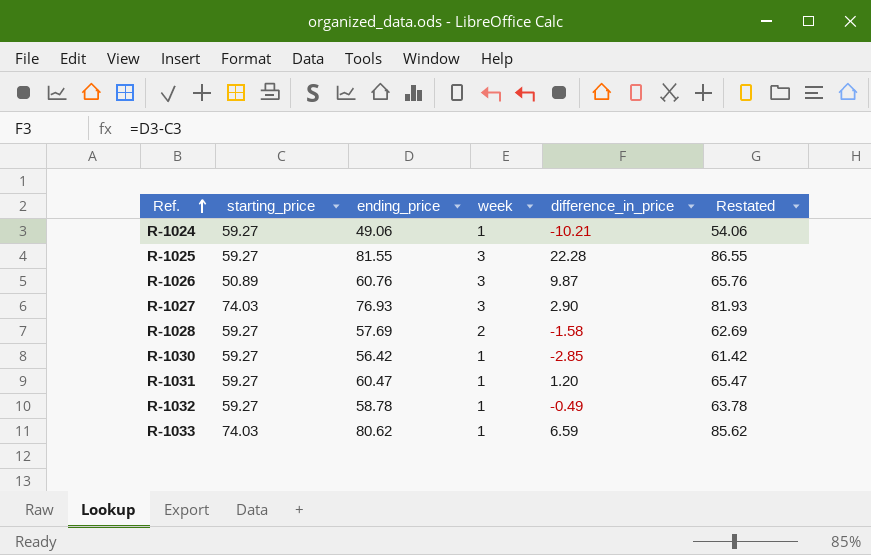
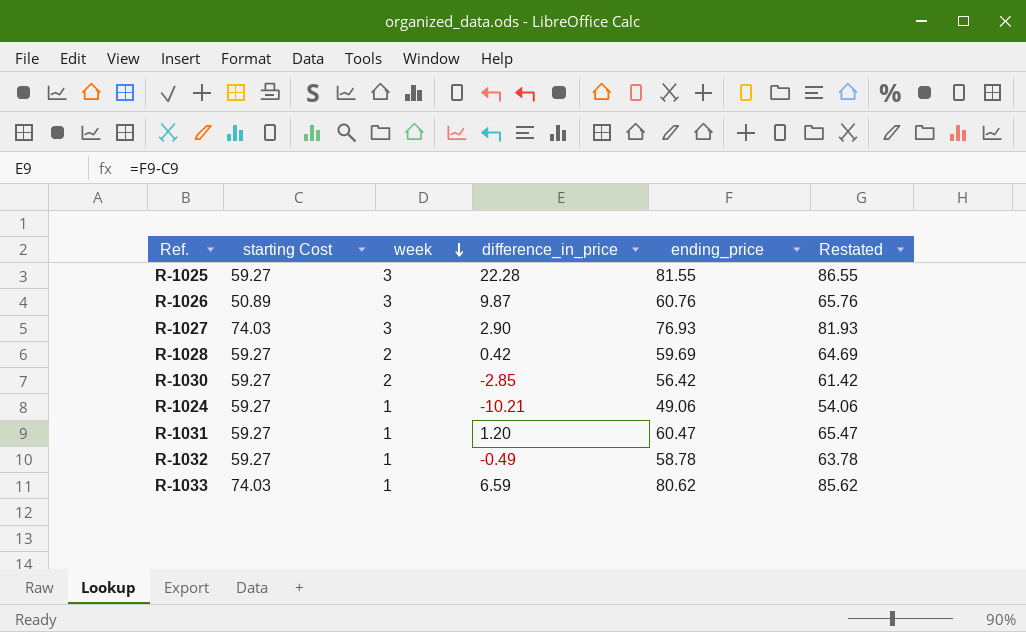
row order: Ref. ascending -> week descending
column name: starting_price -> starting Cost
column ending_price | position: 3 -> 5
R-1028 | difference_in_price: -1.58 -> 0.42
R-1028 | ending_price: 57.69 -> 59.69
R-1028 | Restated: 62.69 -> 64.69
R-1030 | week: 1 -> 2

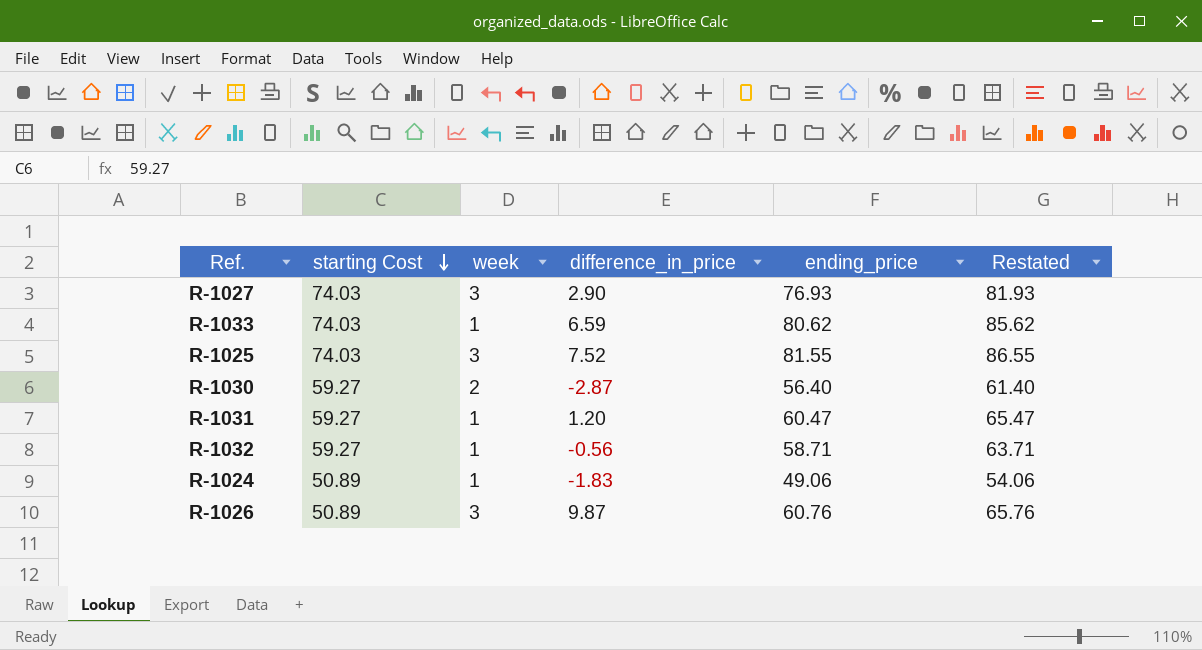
row order: week descending -> starting Cost descending
row R-1028: 59.27 | 2 | 0.42 | 59.69 | 64.69 -> none
R-1025 | starting Cost: 59.27 -> 74.03
R-1025 | difference_in_price: 22.28 -> 7.52
R-1030 | difference_in_price: -2.85 -> -2.87
R-1030 | ending_price: 56.42 -> 56.40
R-1030 | Restated: 61.42 -> 61.40
R-1032 | difference_in_price: -0.49 -> -0.56
R-1032 | ending_price: 58.78 -> 58.71
R-1032 | Restated: 63.78 -> 63.71
R-1024 | starting Cost: 59.27 -> 50.89
R-1024 | difference_in_price: -10.21 -> -1.83

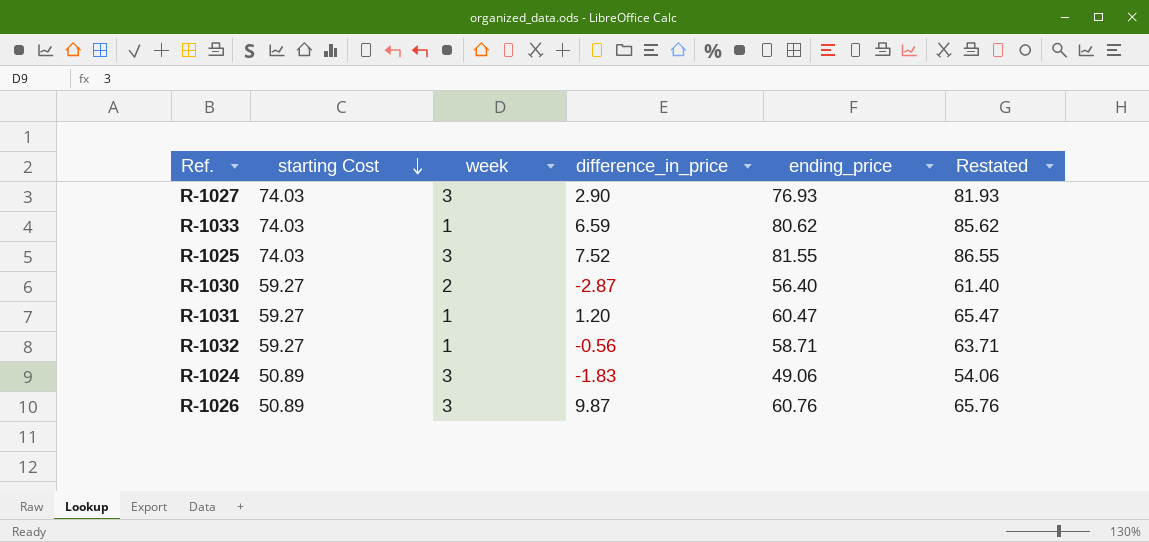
R-1024 | week: 1 -> 3

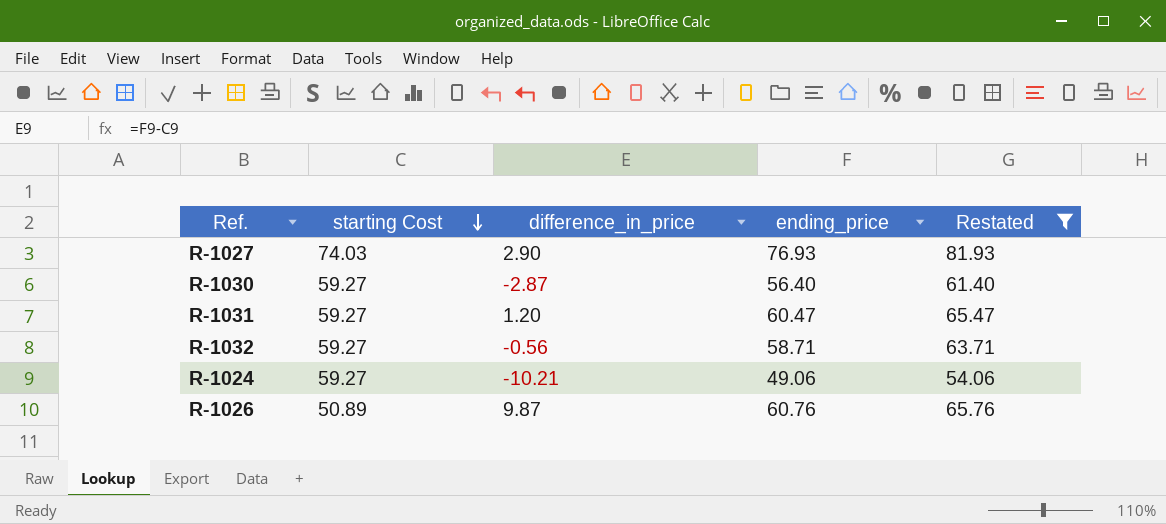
filter: none -> Restated <= 81.93
column week | position: 3 -> none
R-1024 | starting Cost: 50.89 -> 59.27
R-1024 | difference_in_price: -1.83 -> -10.21

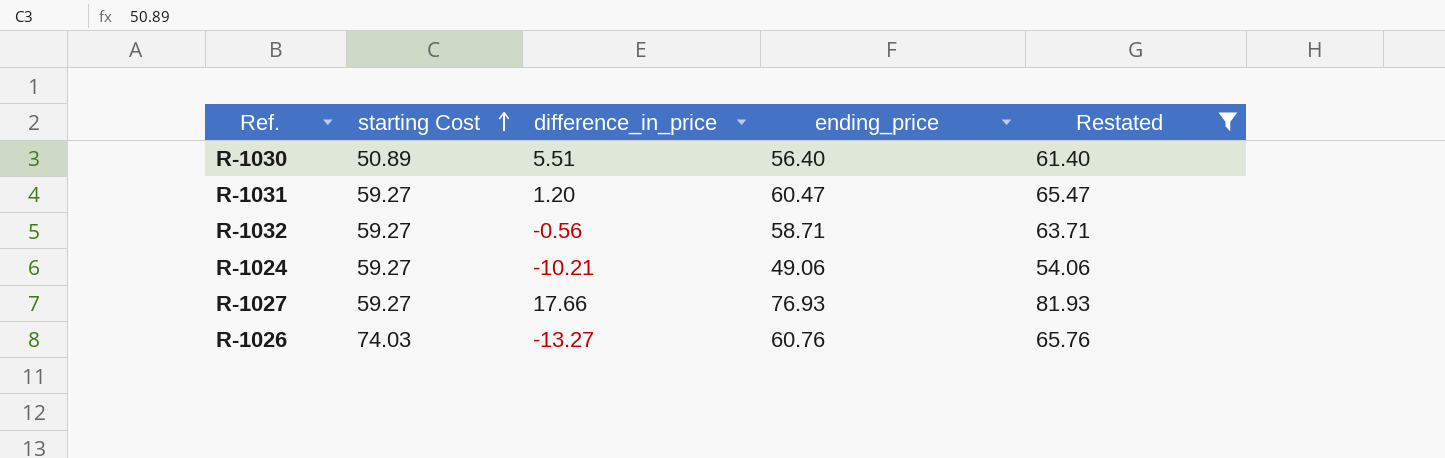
row order: starting Cost descending -> starting Cost ascending
R-1030 | starting Cost: 59.27 -> 50.89
R-1030 | difference_in_price: -2.87 -> 5.51
R-1027 | starting Cost: 74.03 -> 59.27
R-1027 | difference_in_price: 2.90 -> 17.66
R-1026 | starting Cost: 50.89 -> 74.03
R-1026 | difference_in_price: 9.87 -> -13.27

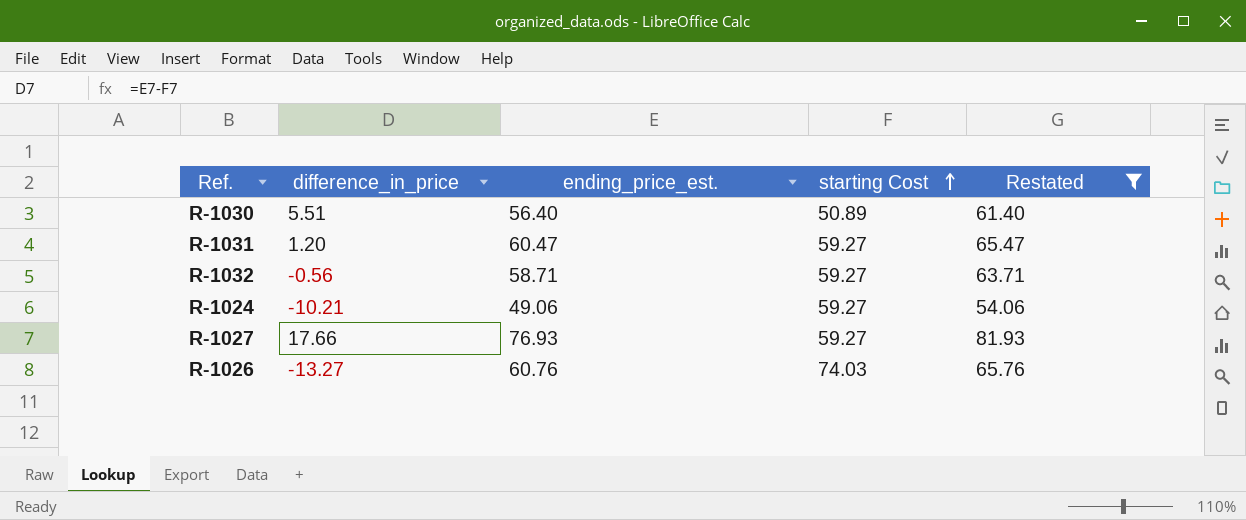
column name: ending_price -> ending_price_est.
column starting Cost | position: 2 -> 4

